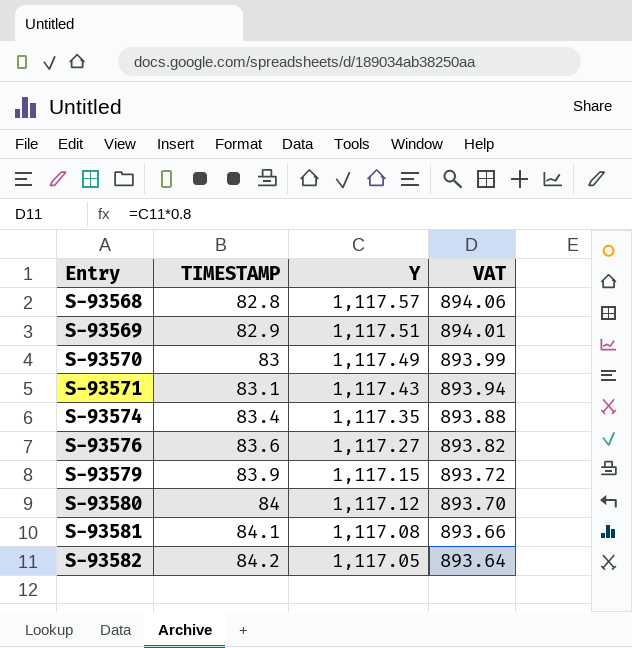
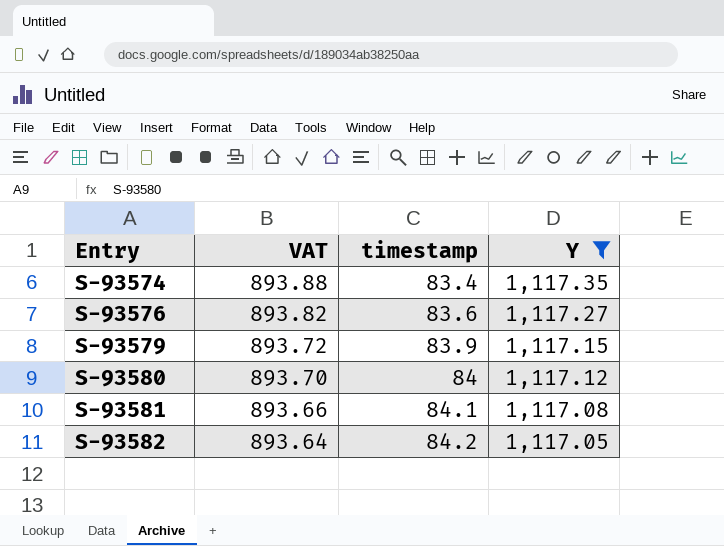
filter: none -> Y <= 1,117.35
column VAT | position: 4 -> 2
column name: TIMESTAMP -> timestamp

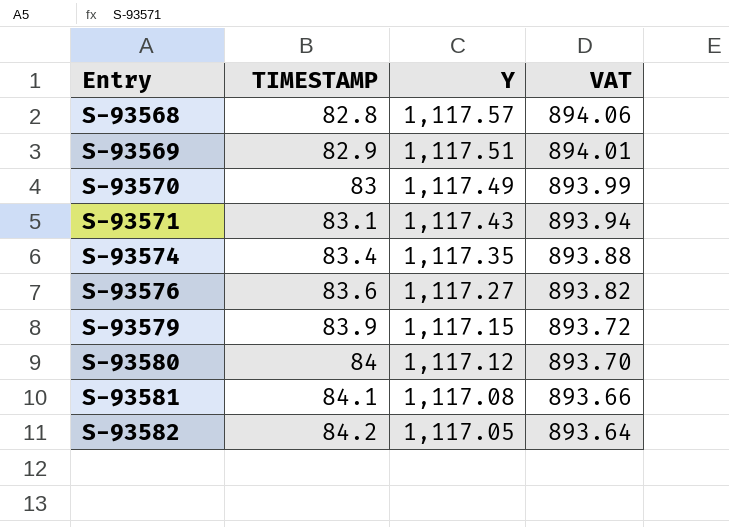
filter: Y <= 1,117.35 -> none
column name: timestamp -> TIMESTAMP
column VAT | position: 2 -> 4

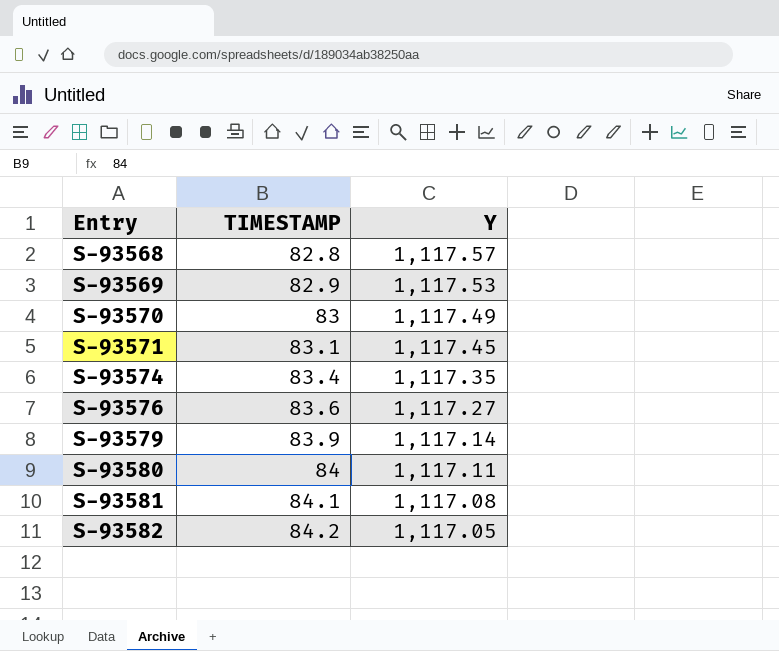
column VAT | formula: [Y] * 0.8 -> none
S-93569 | Y: 1,117.51 -> 1,117.53
S-93571 | Y: 1,117.43 -> 1,117.45
S-93579 | Y: 1,117.15 -> 1,117.14
S-93580 | Y: 1,117.12 -> 1,117.11

